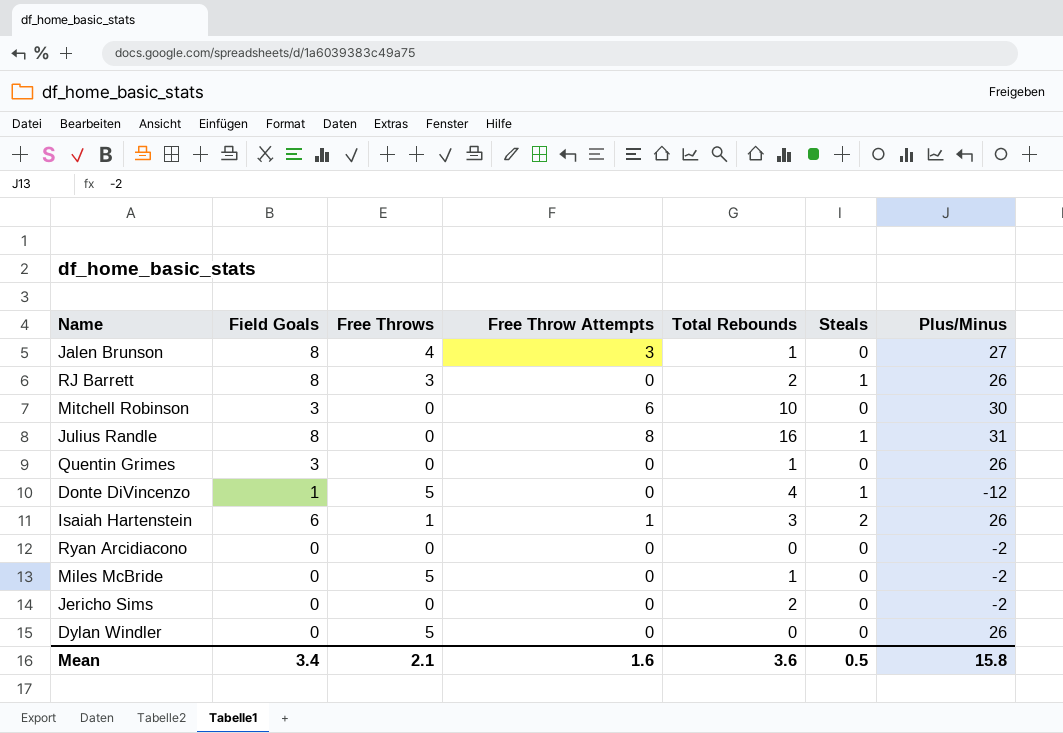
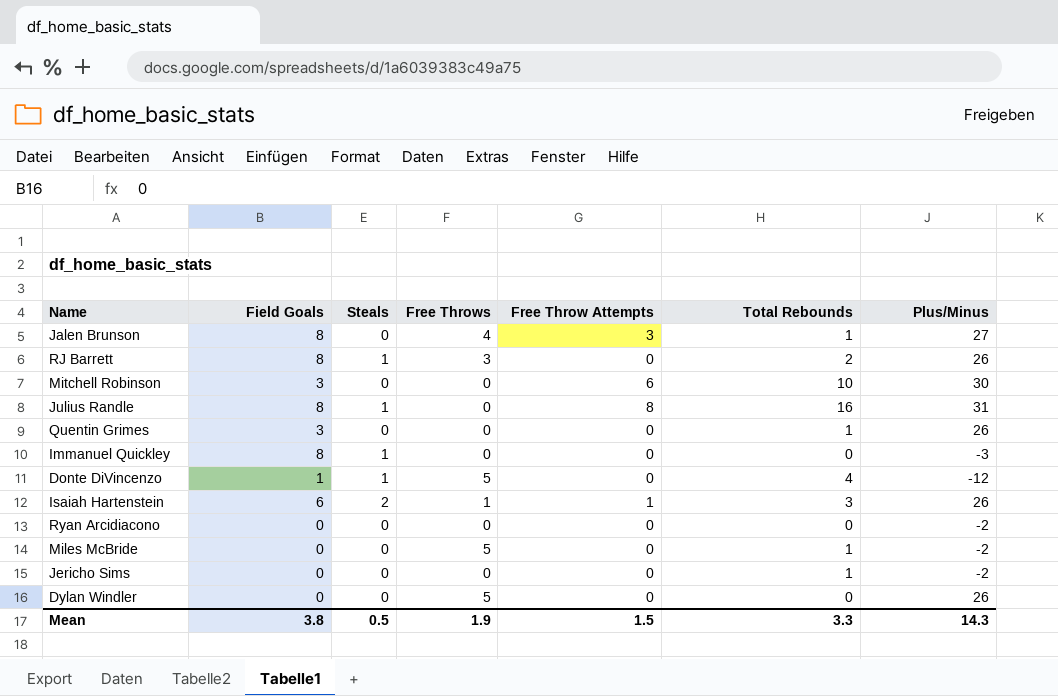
column Steals | position: 6 -> 3
row Immanuel Quickley: none -> 8 | 1 | 0 | 0 | 0 | -3
Jericho Sims | Total Rebounds: 2 -> 1
Mean | Field Goals: 3.4 -> 3.8
Mean | Free Throws: 2.1 -> 1.9
Mean | Free Throw Attempts: 1.6 -> 1.5
Mean | Total Rebounds: 3.6 -> 3.3
Mean | Plus/Minus: 15.8 -> 14.3

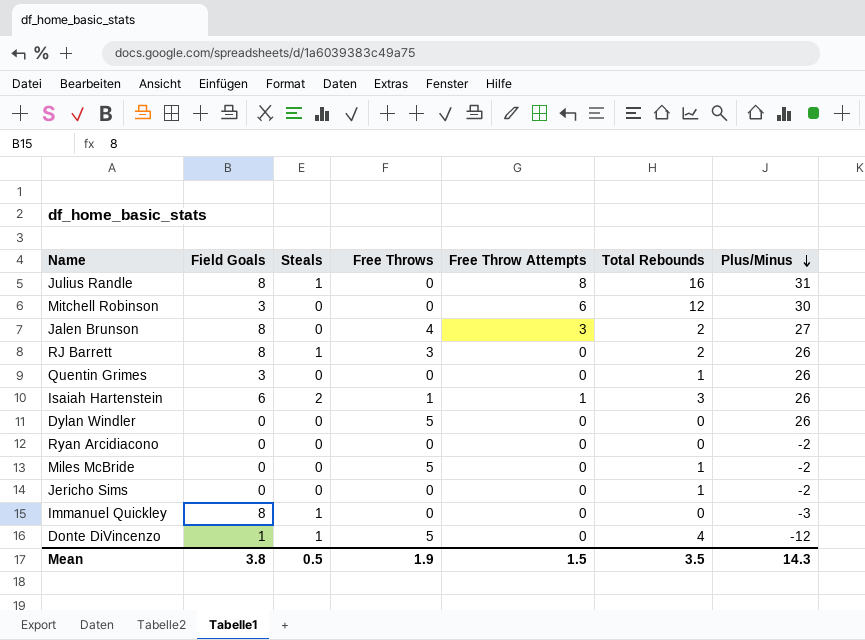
row order: none -> Plus/Minus descending
Mitchell Robinson | Total Rebounds: 10 -> 12
Jalen Brunson | Total Rebounds: 1 -> 2
Mean | Total Rebounds: 3.3 -> 3.5

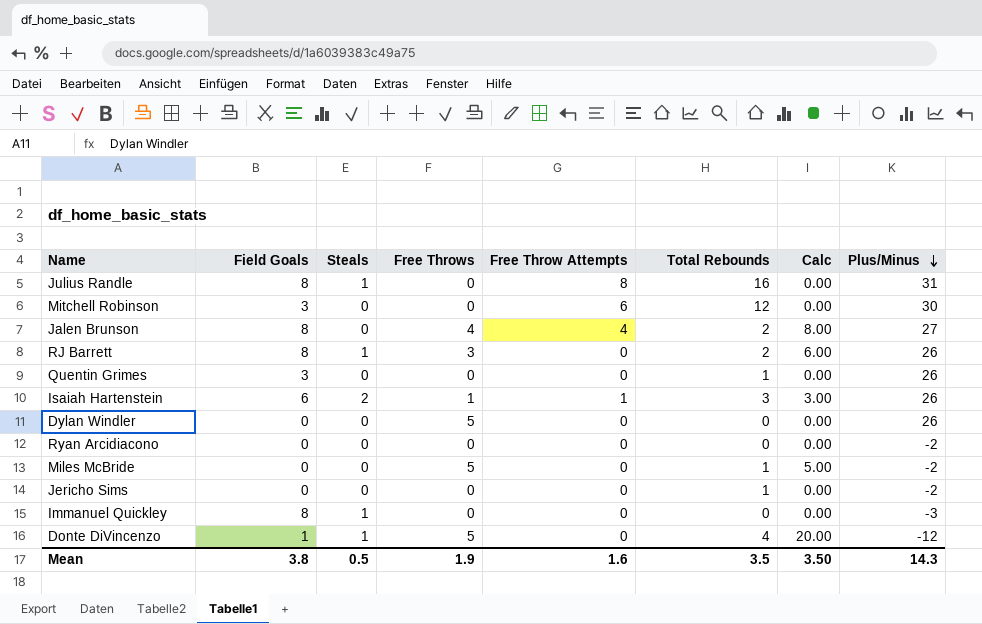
column Calc | formula: none -> [Free Throws] * [Total Rebounds]
Jalen Brunson | Free Throw Attempts: 3 -> 4
Mean | Free Throw Attempts: 1.5 -> 1.6

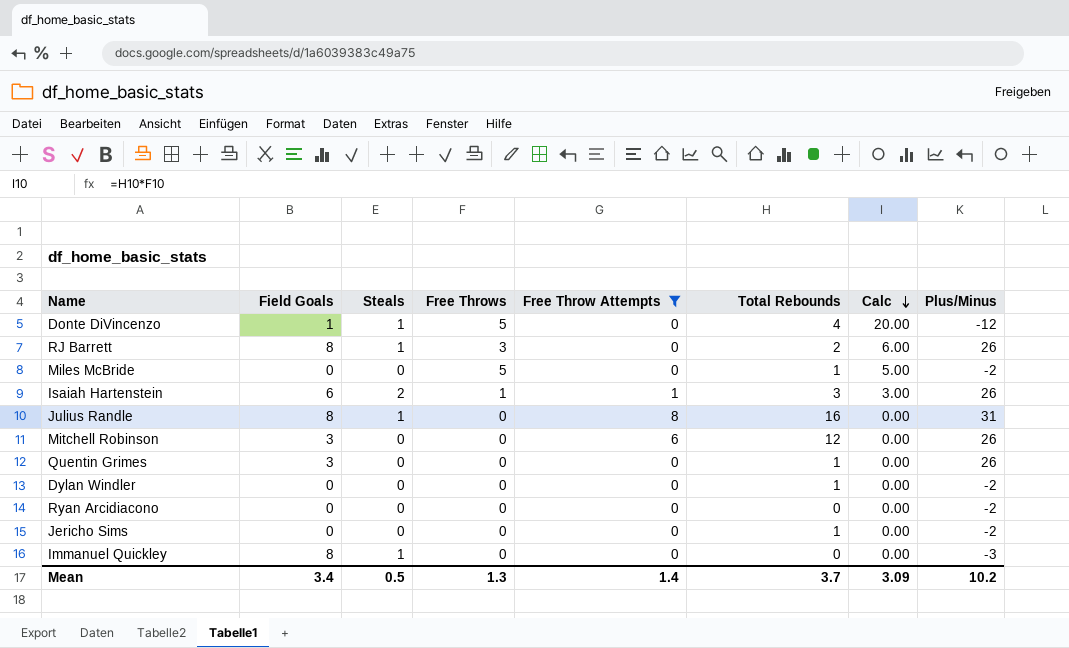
filter: none -> Free Throw Attempts != 4
row order: Plus/Minus descending -> Calc descending
Mitchell Robinson | Plus/Minus: 30 -> 26
Dylan Windler | Free Throws: 5 -> 0
Dylan Windler | Total Rebounds: 0 -> 1
Dylan Windler | Plus/Minus: 26 -> -2
Mean | Field Goals: 3.8 -> 3.4
Mean | Free Throws: 1.9 -> 1.3
Mean | Free Throw Attempts: 1.6 -> 1.4
Mean | Total Rebounds: 3.5 -> 3.7
Mean | Calc: 3.50 -> 3.09
Mean | Plus/Minus: 14.3 -> 10.2

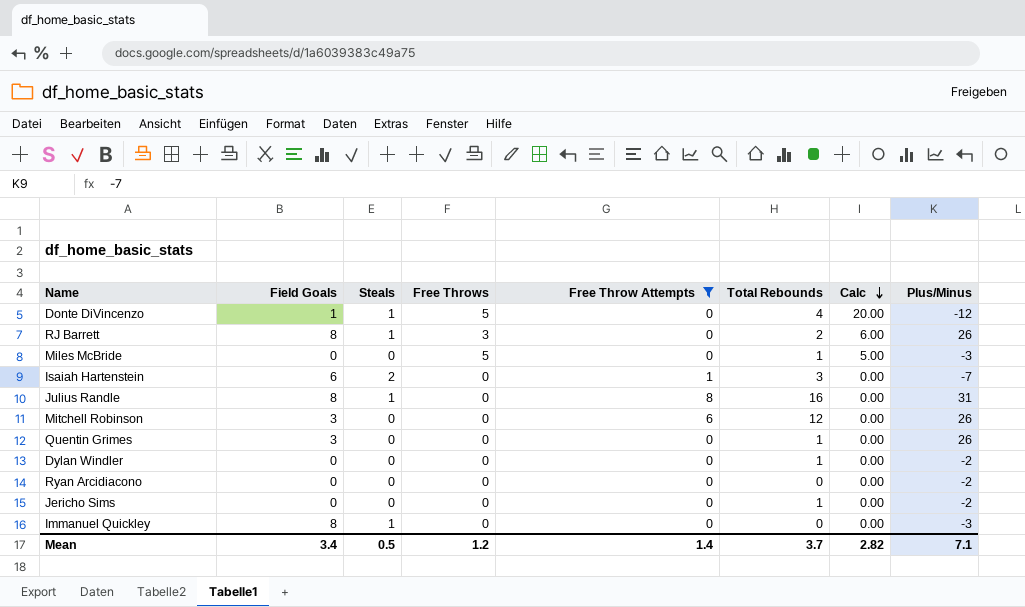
Miles McBride | Plus/Minus: -2 -> -3
Isaiah Hartenstein | Free Throws: 1 -> 0
Isaiah Hartenstein | Calc: 3.00 -> 0.00
Isaiah Hartenstein | Plus/Minus: 26 -> -7
Mean | Free Throws: 1.3 -> 1.2
Mean | Calc: 3.09 -> 2.82
Mean | Plus/Minus: 10.2 -> 7.1

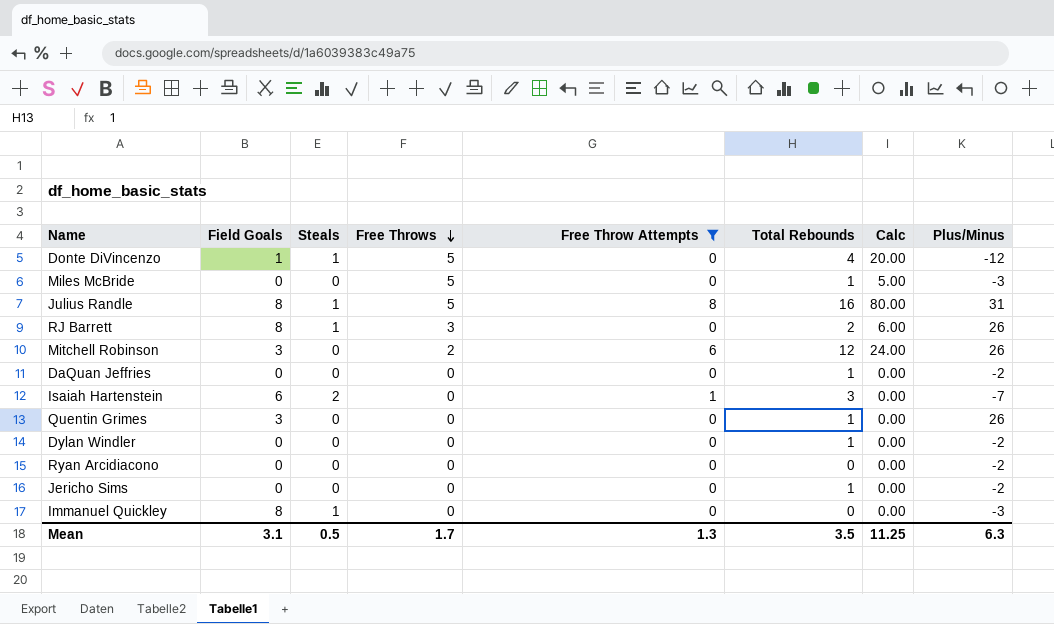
row order: Calc descending -> Free Throws descending
Julius Randle | Free Throws: 0 -> 5
Julius Randle | Calc: 0.00 -> 80.00
Mitchell Robinson | Free Throws: 0 -> 2
Mitchell Robinson | Calc: 0.00 -> 24.00
row DaQuan Jeffries: none -> 0 | 0 | 0 | 0 | 1 | 0.00 | -2
Mean | Field Goals: 3.4 -> 3.1
Mean | Free Throws: 1.2 -> 1.7
Mean | Free Throw Attempts: 1.4 -> 1.3
Mean | Total Rebounds: 3.7 -> 3.5
Mean | Calc: 2.82 -> 11.25
Mean | Plus/Minus: 7.1 -> 6.3

